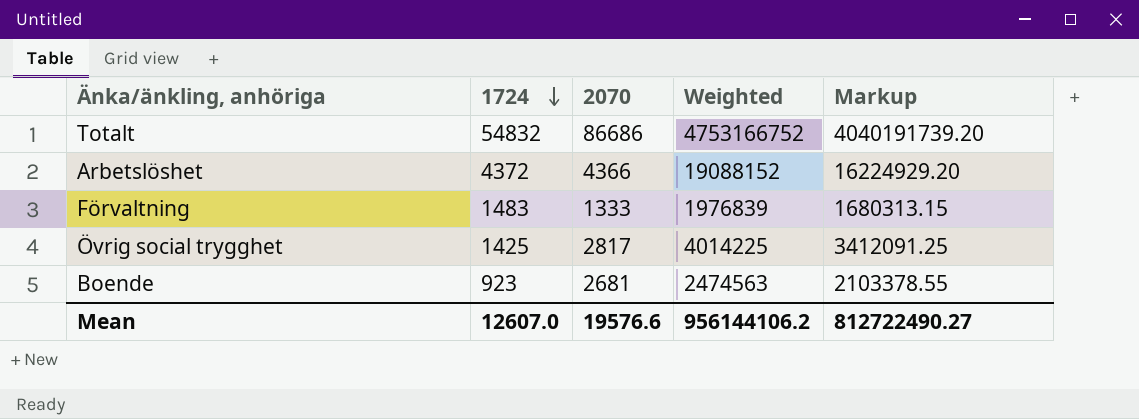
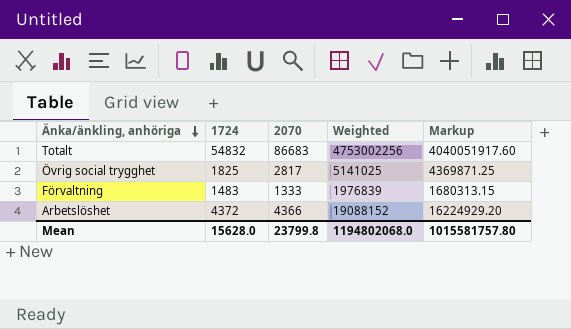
row order: 1724 descending -> Änka/änkling, anhöriga descending
row Boende: 923 | 2681 | 2474563 | 2103378.55 -> none
Totalt | 2070: 86686 -> 86683
Totalt | Weighted: 4753166752 -> 4753002256
Totalt | Markup: 4040191739.20 -> 4040051917.60
Övrig social trygghet | 1724: 1425 -> 1825
Övrig social trygghet | Weighted: 4014225 -> 5141025
Övrig social trygghet | Markup: 3412091.25 -> 4369871.25
Mean | 1724: 12607.0 -> 15628.0
Mean | 2070: 19576.6 -> 23799.8
Mean | Weighted: 956144106.2 -> 1194802068.0
Mean | Markup: 812722490.27 -> 1015581757.80

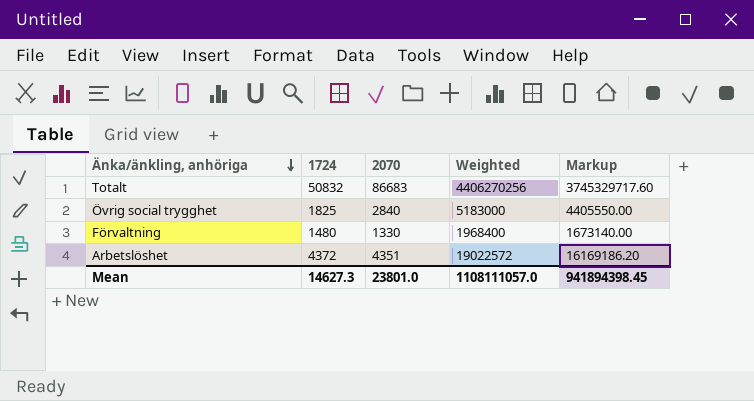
Totalt | 1724: 54832 -> 50832
Totalt | Weighted: 4753002256 -> 4406270256
Totalt | Markup: 4040051917.60 -> 3745329717.60
Övrig social trygghet | 2070: 2817 -> 2840
Övrig social trygghet | Weighted: 5141025 -> 5183000
Övrig social trygghet | Markup: 4369871.25 -> 4405550.00
Förvaltning | 1724: 1483 -> 1480
Förvaltning | 2070: 1333 -> 1330
Förvaltning | Weighted: 1976839 -> 1968400
Förvaltning | Markup: 1680313.15 -> 1673140.00
Arbetslöshet | 2070: 4366 -> 4351
Arbetslöshet | Weighted: 19088152 -> 19022572
Arbetslöshet | Markup: 16224929.20 -> 16169186.20
Mean | 1724: 15628.0 -> 14627.3
Mean | 2070: 23799.8 -> 23801.0
Mean | Weighted: 1194802068.0 -> 1108111057.0
Mean | Markup: 1015581757.80 -> 941894398.45

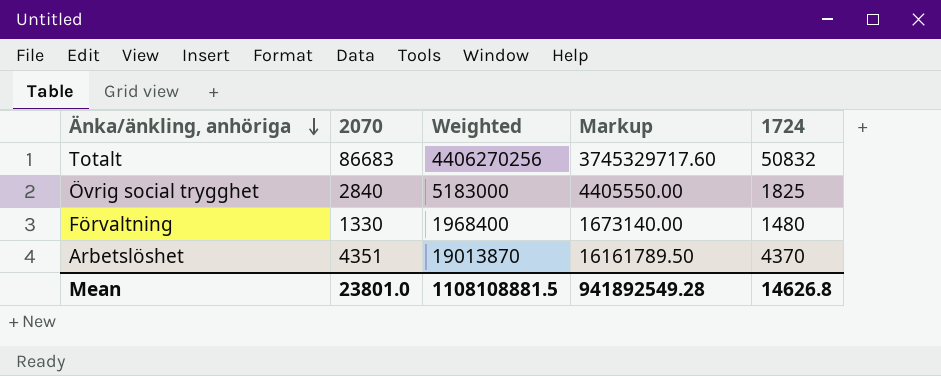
column 1724 | position: 2 -> 5
Arbetslöshet | Weighted: 19022572 -> 19013870
Arbetslöshet | Markup: 16169186.20 -> 16161789.50
Arbetslöshet | 1724: 4372 -> 4370
Mean | Weighted: 1108111057.0 -> 1108108881.5
Mean | Markup: 941894398.45 -> 941892549.28
Mean | 1724: 14627.3 -> 14626.8

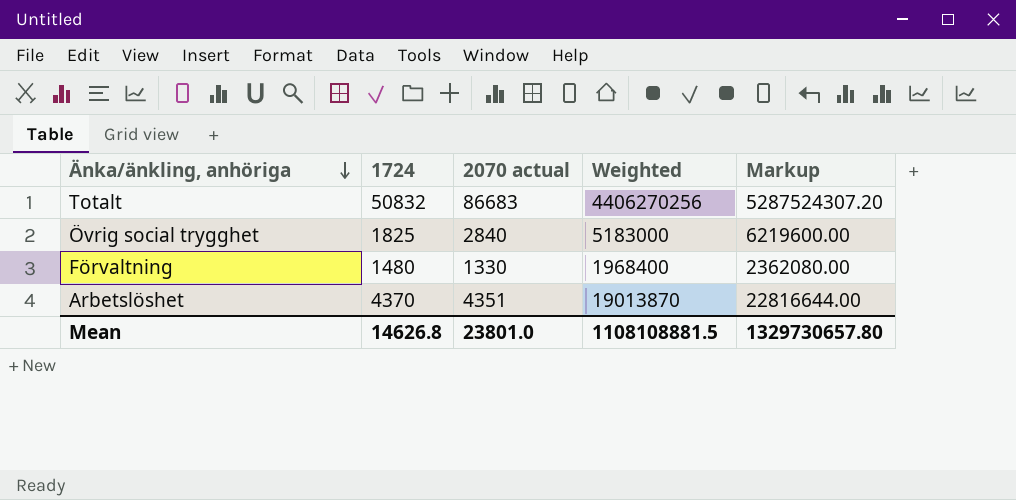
column 1724 | position: 5 -> 2
column name: 2070 -> 2070 actual
column Markup | formula: [Weighted] * 0.85 -> [Weighted] * 1.2
Mean | Markup: 941892549.28 -> 1329730657.80

